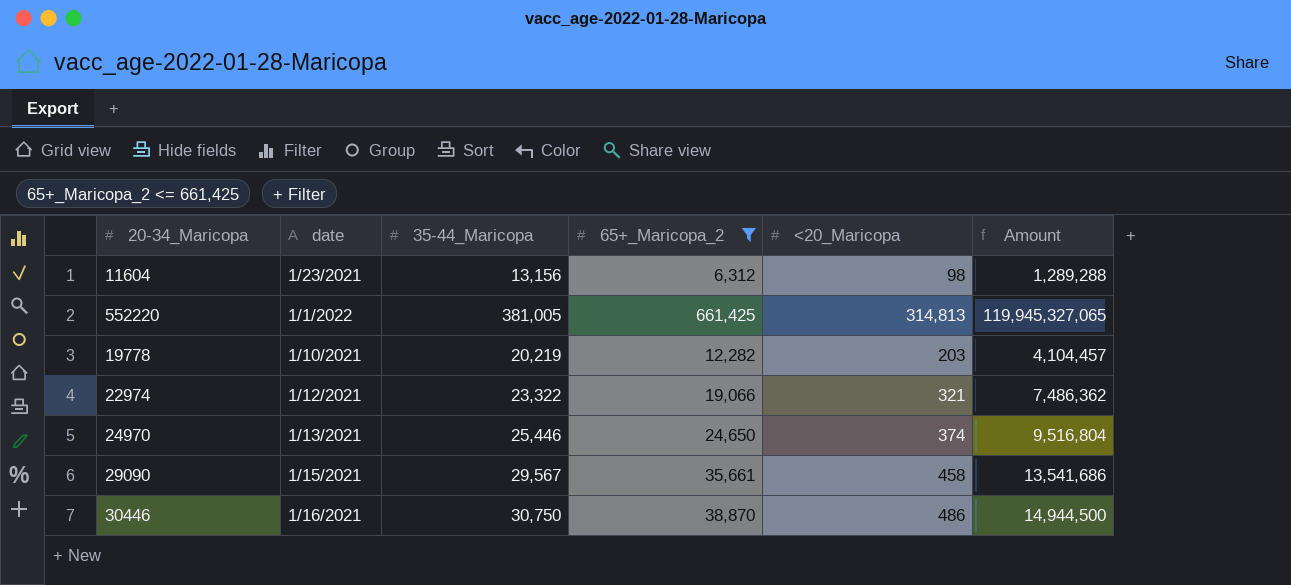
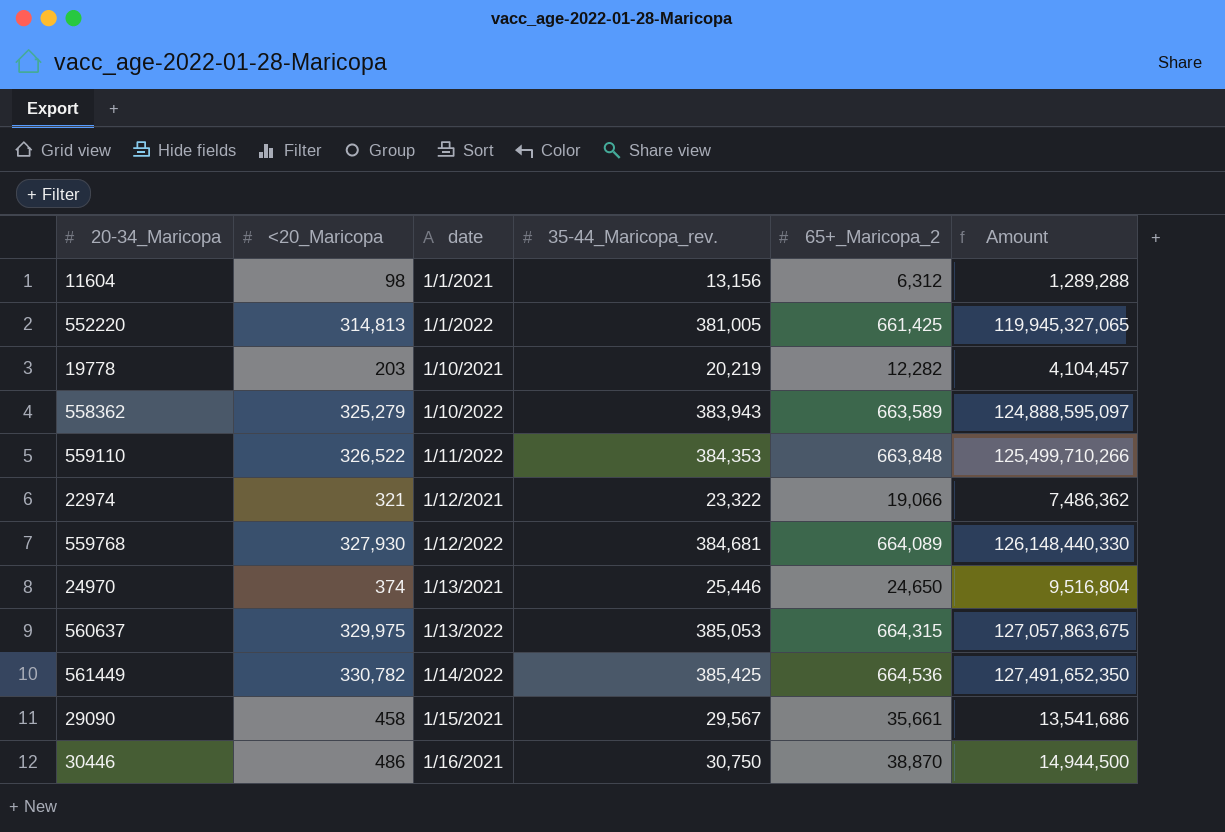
filter: 65+_Maricopa_2 <= 661,425 -> none
column <20_Maricopa | position: 5 -> 2
column name: 35-44_Maricopa -> 35-44_Maricopa_rev.
11604 | date: 1/23/2021 -> 1/1/2021

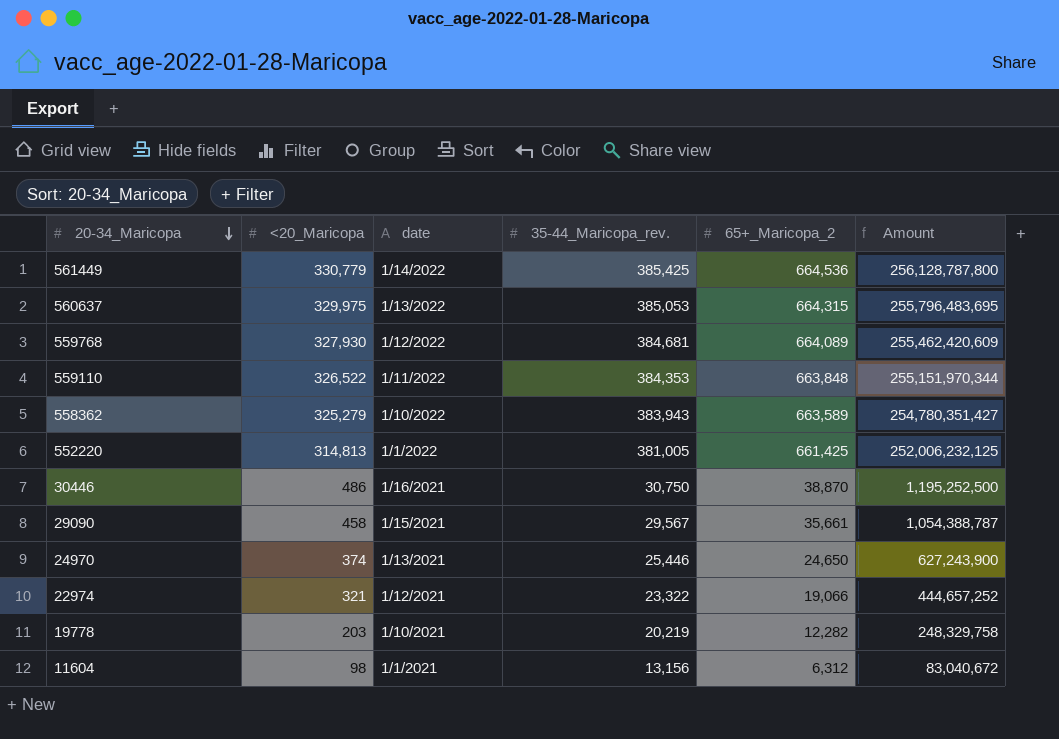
row order: none -> 20-34_Maricopa descending
column Amount | formula: [<20_Maricopa] * [35-44_Maricopa_rev.] -> [35-44_Maricopa_rev.] * [65+_Maricopa_2]
561449 | <20_Maricopa: 330,782 -> 330,779

